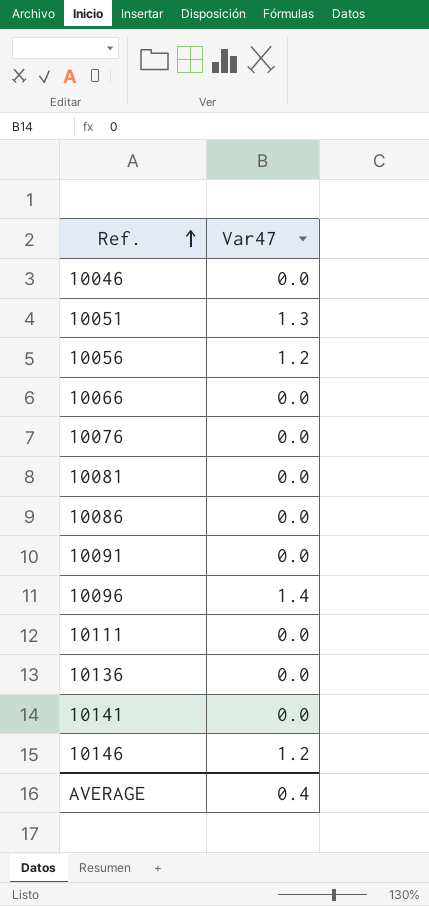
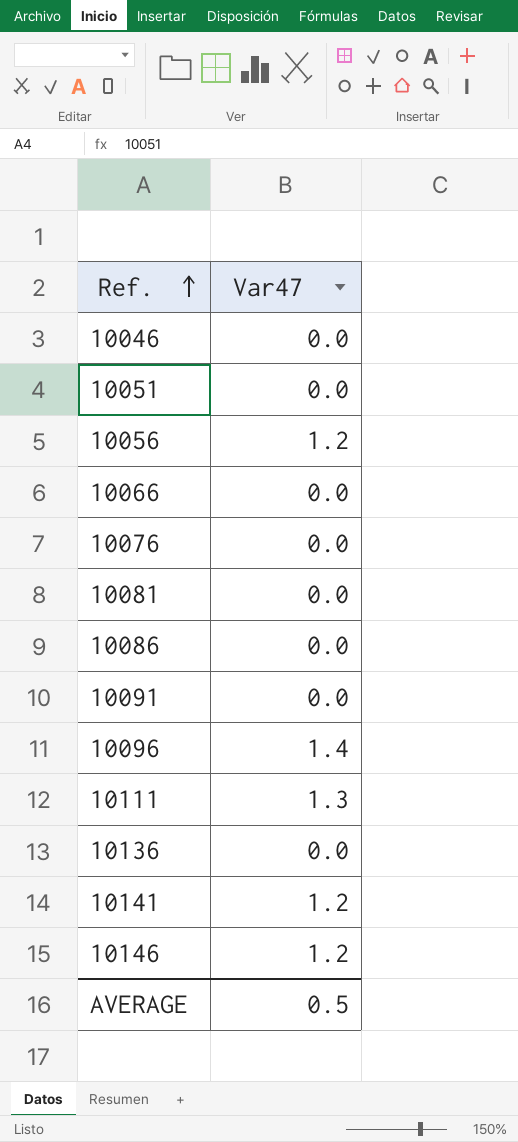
10051 | Var47: 1.3 -> 0.0
10111 | Var47: 0.0 -> 1.3
10141 | Var47: 0.0 -> 1.2
AVERAGE | Var47: 0.4 -> 0.5

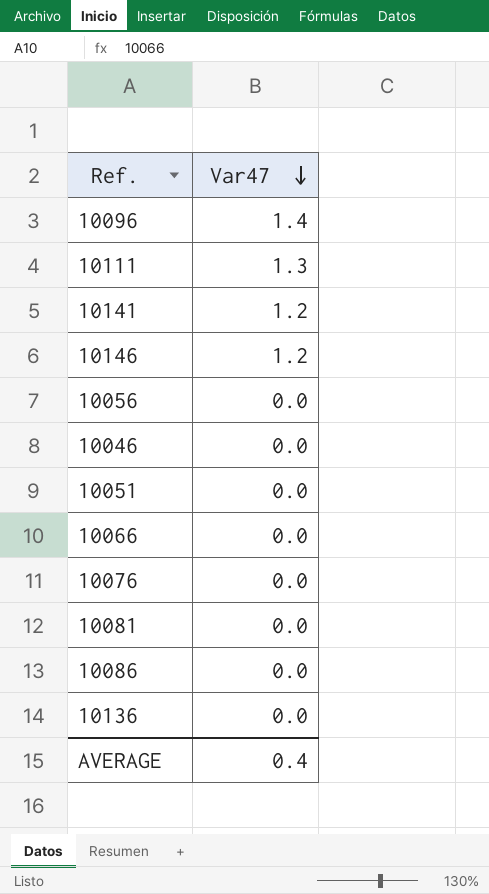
row order: Ref. ascending -> Var47 descending
row 10091: 0.0 -> none
10056 | Var47: 1.2 -> 0.0
AVERAGE | Var47: 0.5 -> 0.4

